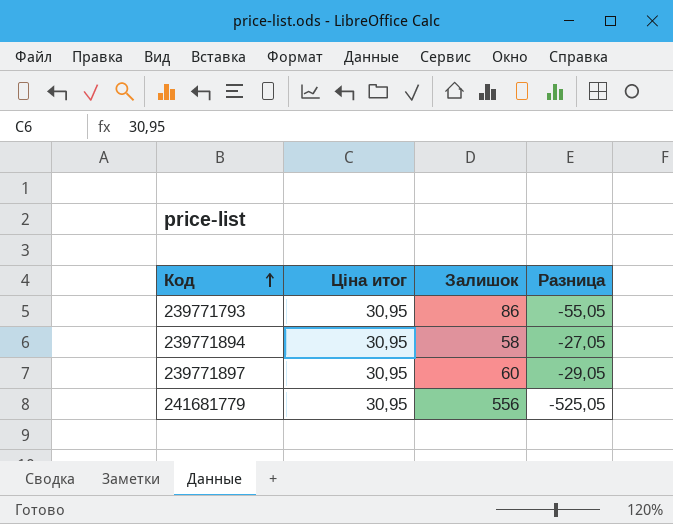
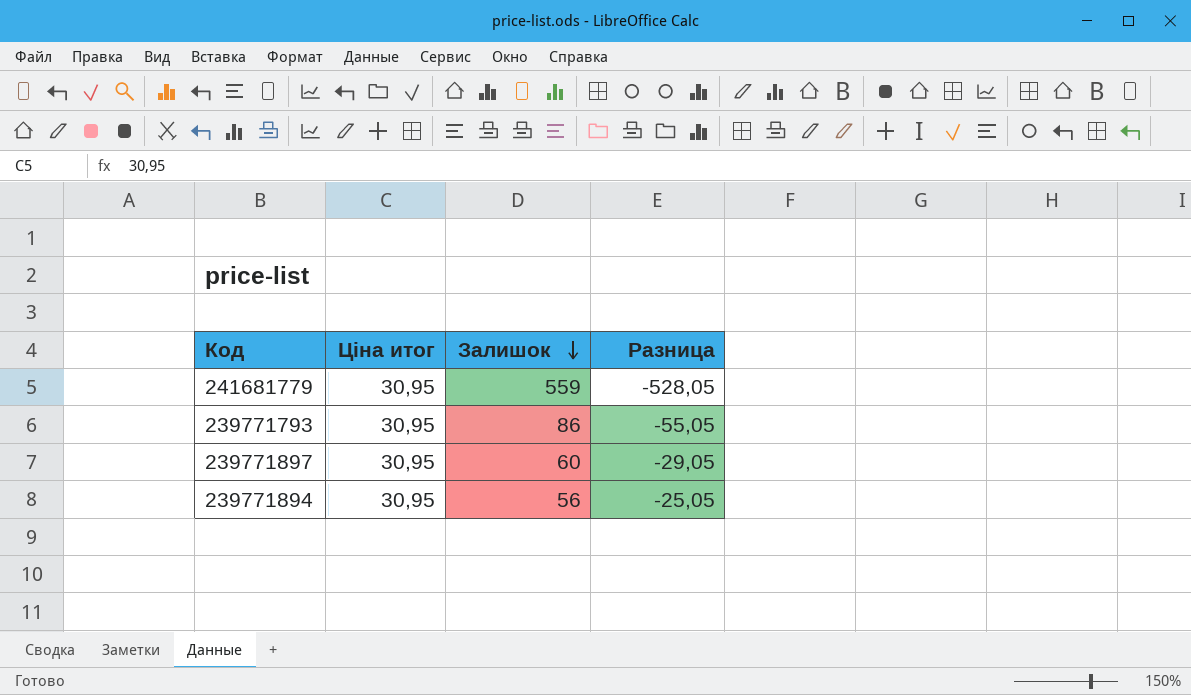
row order: Код ascending -> Залишок descending
241681779 | Залишок: 556 -> 559
241681779 | Разница: -525,05 -> -528,05
239771894 | Залишок: 58 -> 56
239771894 | Разница: -27,05 -> -25,05

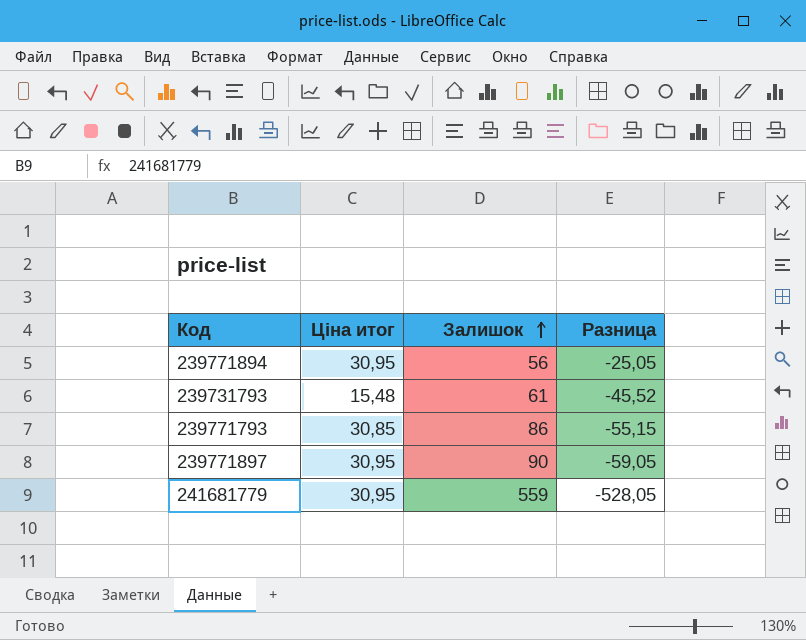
row order: Залишок descending -> Залишок ascending
row 239731793: none -> 15,48 | 61 | -45,52
239771793 | Ціна итог: 30,95 -> 30,85
239771793 | Разница: -55,05 -> -55,15
239771897 | Залишок: 60 -> 90
239771897 | Разница: -29,05 -> -59,05

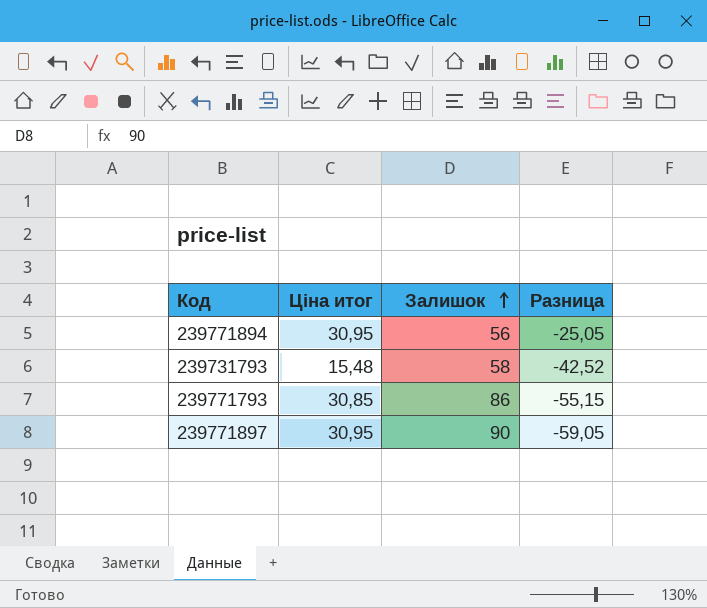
row 241681779: 30,95 | 559 | -528,05 -> none
239731793 | Залишок: 61 -> 58
239731793 | Разница: -45,52 -> -42,52

